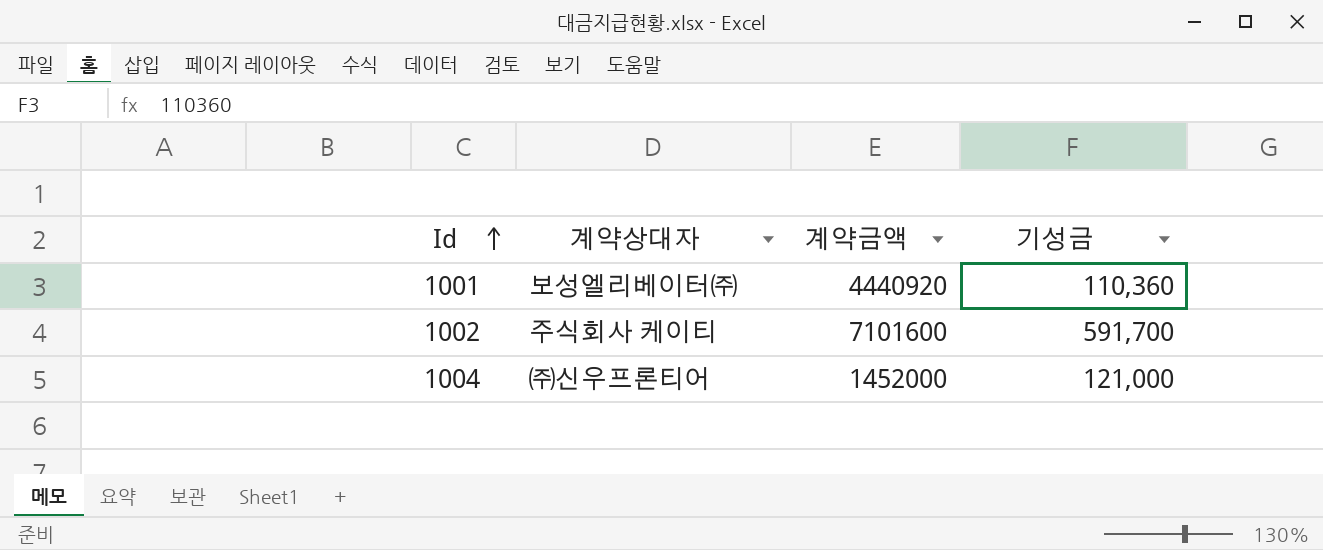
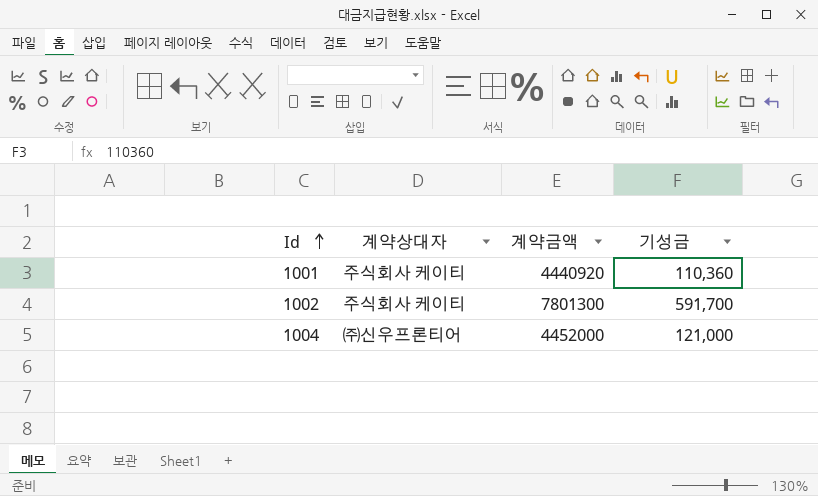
1001 | 계약상대자: 보성엘리베이터㈜ -> 주식회사 케이티
1002 | 계약금액: 7101600 -> 7801300
1004 | 계약금액: 1452000 -> 4452000

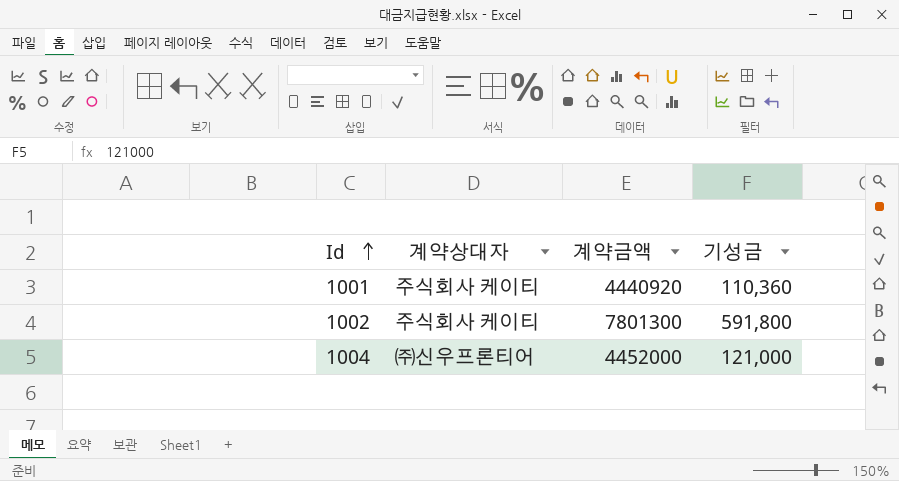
1002 | 기성금: 591,700 -> 591,800

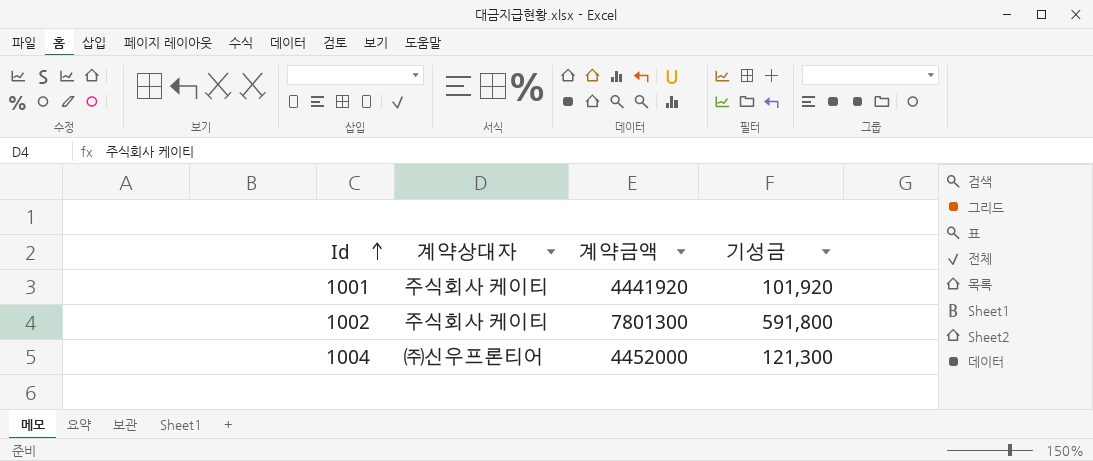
1001 | 계약금액: 4440920 -> 4441920
1001 | 기성금: 110,360 -> 101,920
1004 | 기성금: 121,000 -> 121,300

